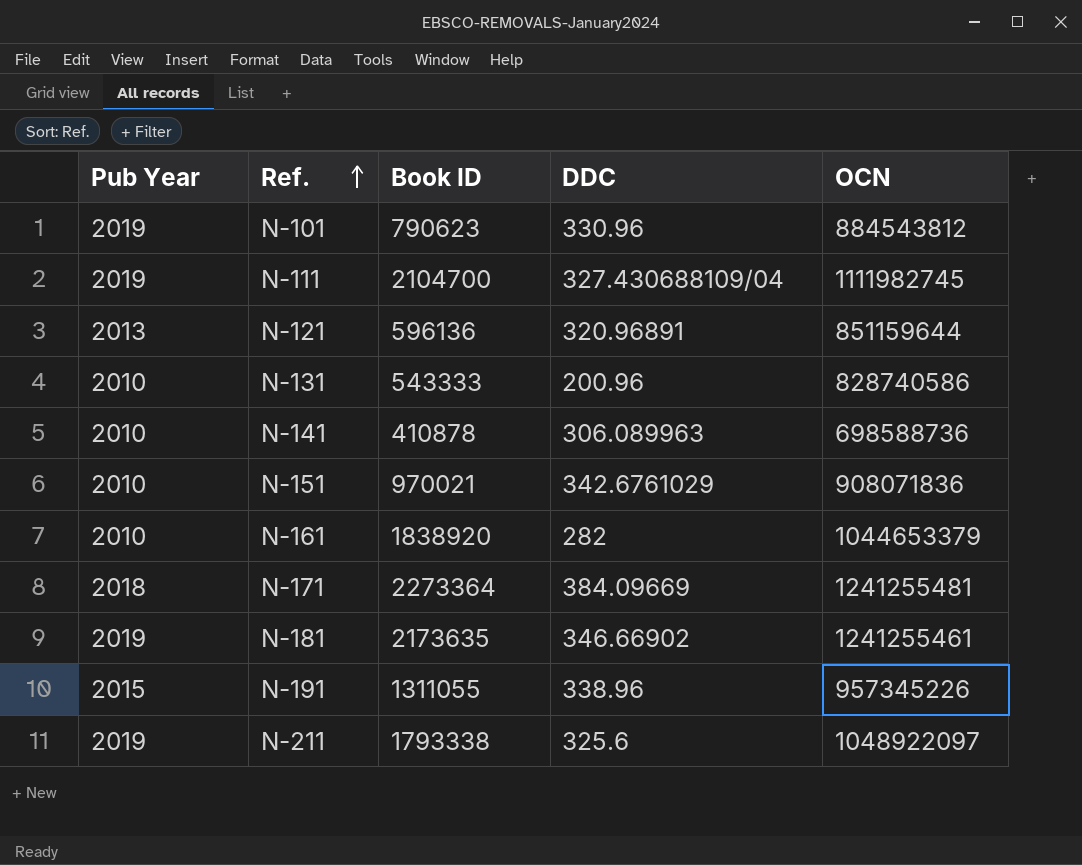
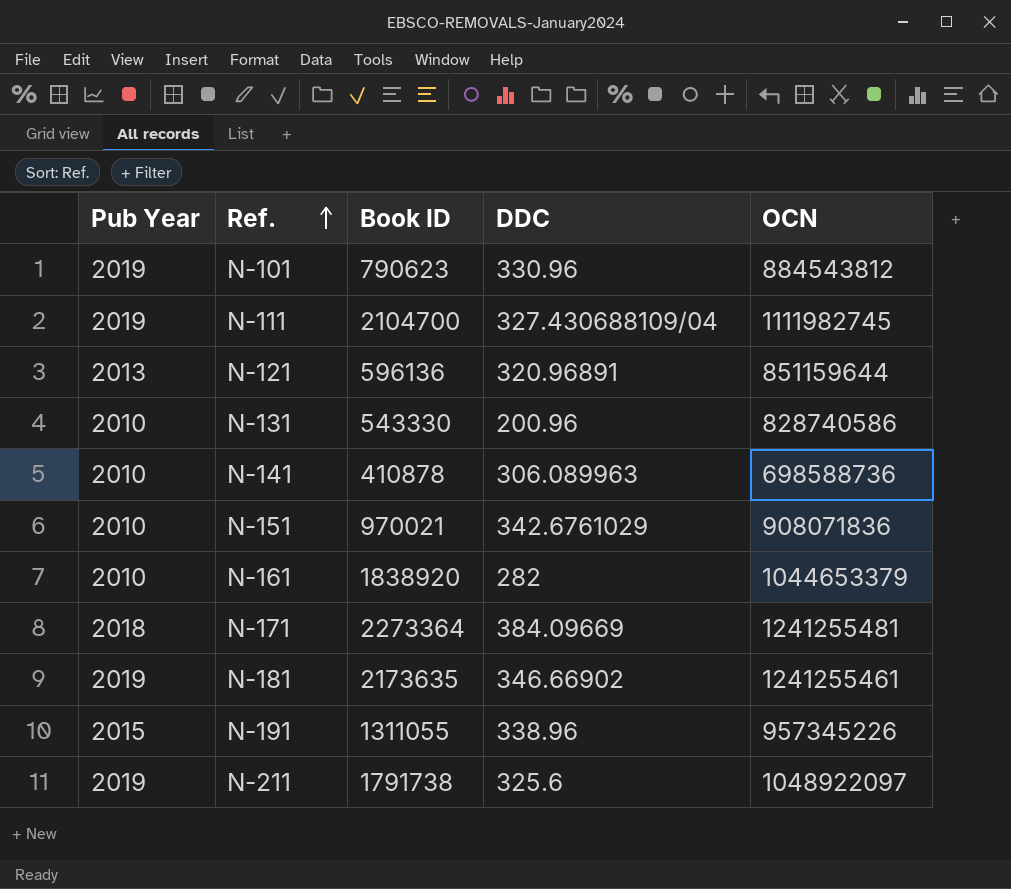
N-131 | Book ID: 543333 -> 543330
N-211 | Book ID: 1793338 -> 1791738

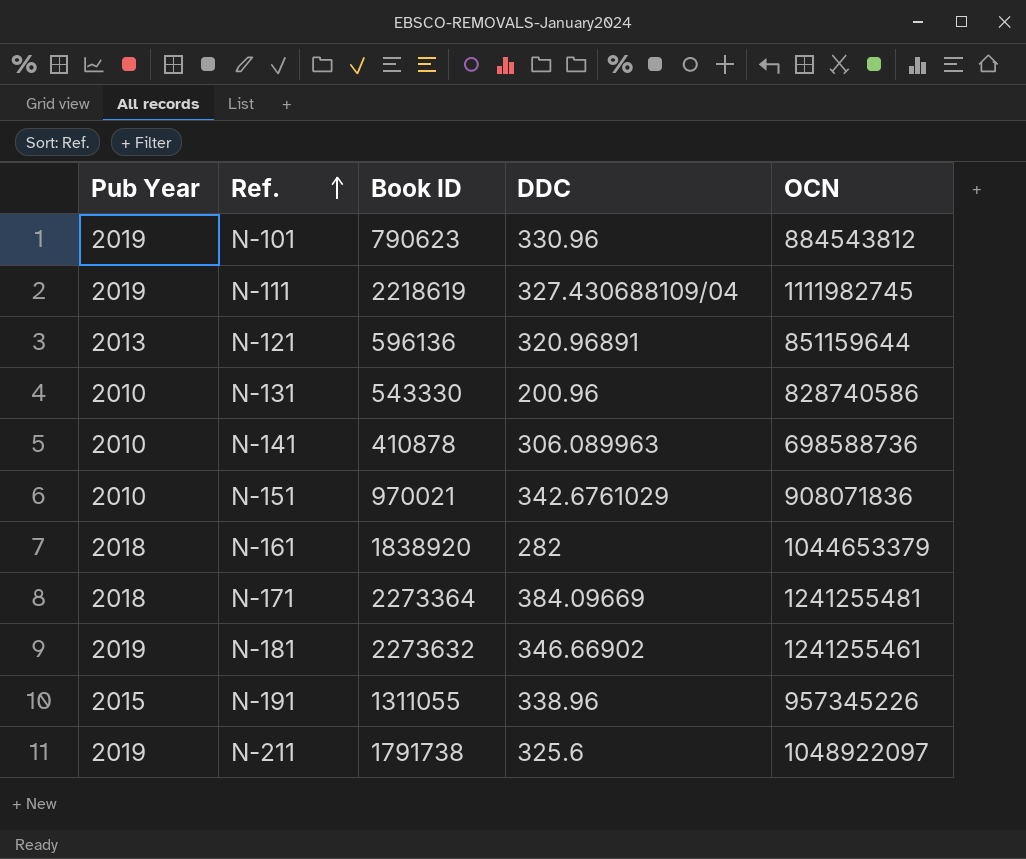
N-111 | Book ID: 2104700 -> 2218619
N-161 | Pub Year: 2010 -> 2018
N-181 | Book ID: 2173635 -> 2273632

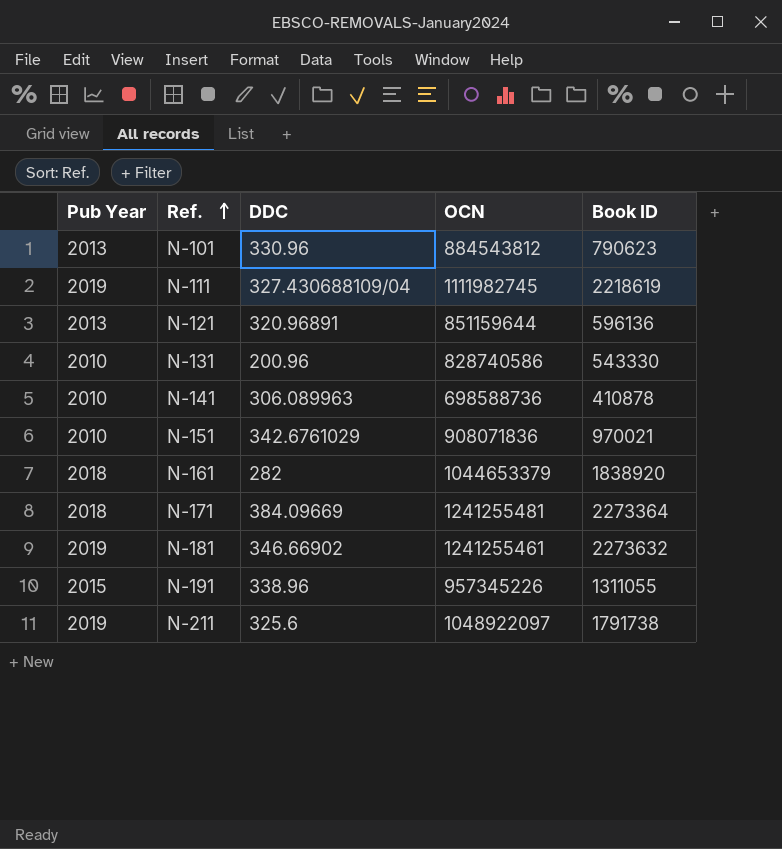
column Book ID | position: 3 -> 5
N-101 | Pub Year: 2019 -> 2013

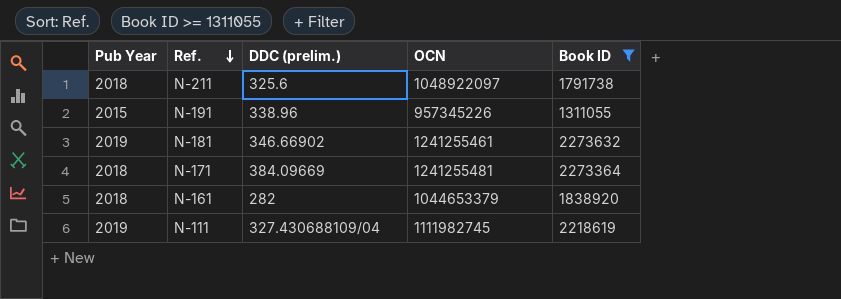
filter: none -> Book ID >= 1311055
row order: Ref. ascending -> Ref. descending
column name: DDC -> DDC (prelim.)
N-211 | Pub Year: 2019 -> 2018

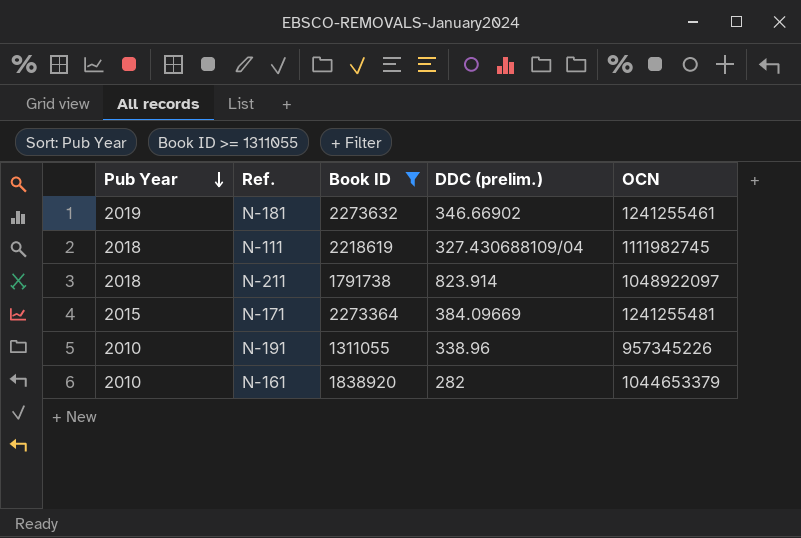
row order: Ref. descending -> Pub Year descending
column Book ID | position: 5 -> 3
N-111 | Pub Year: 2019 -> 2018
N-211 | DDC (prelim.): 325.6 -> 823.914
N-171 | Pub Year: 2018 -> 2015
N-191 | Pub Year: 2015 -> 2010
N-161 | Pub Year: 2018 -> 2010

